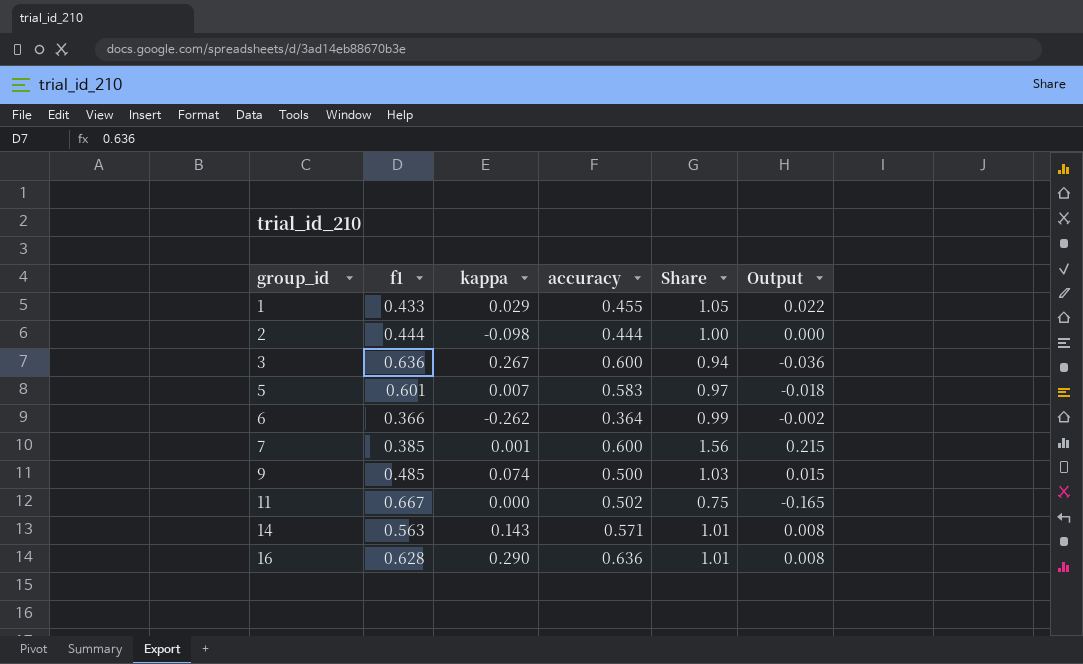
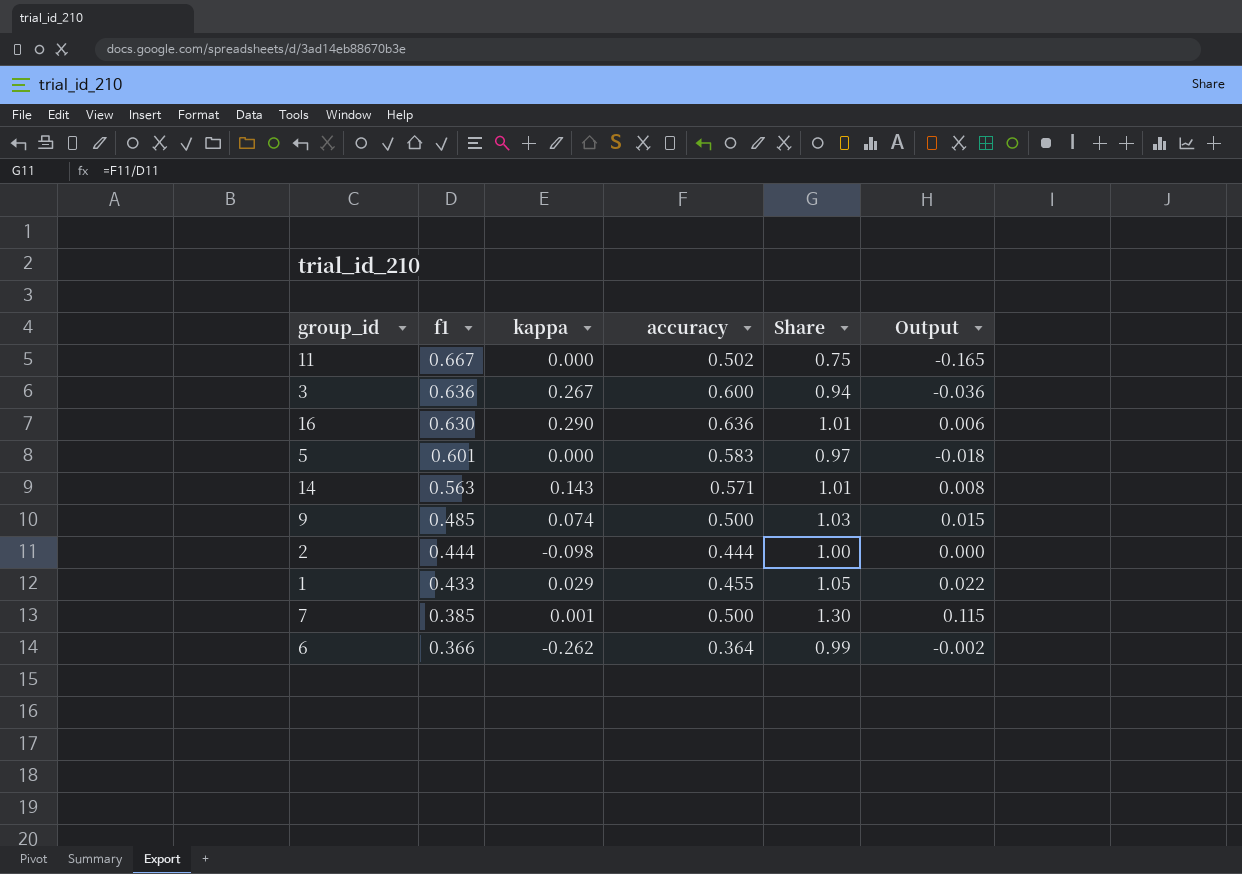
row order: group_id ascending -> f1 descending
16 | f1: 0.628 -> 0.630
16 | Output: 0.008 -> 0.006
5 | kappa: 0.007 -> 0.000
7 | accuracy: 0.600 -> 0.500
7 | Share: 1.56 -> 1.30
7 | Output: 0.215 -> 0.115

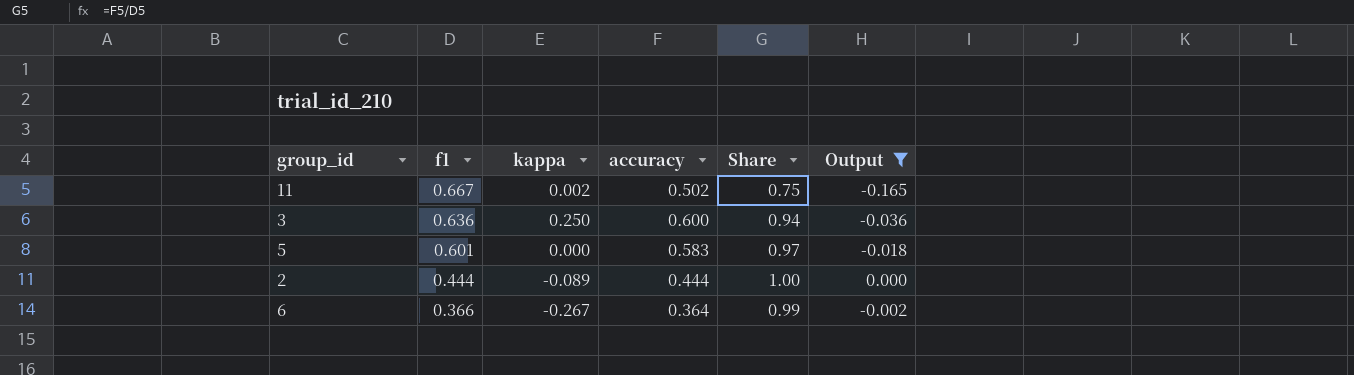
filter: none -> Output <= 0.000
11 | kappa: 0.000 -> 0.002
3 | kappa: 0.267 -> 0.250
2 | kappa: -0.098 -> -0.089
6 | kappa: -0.262 -> -0.267

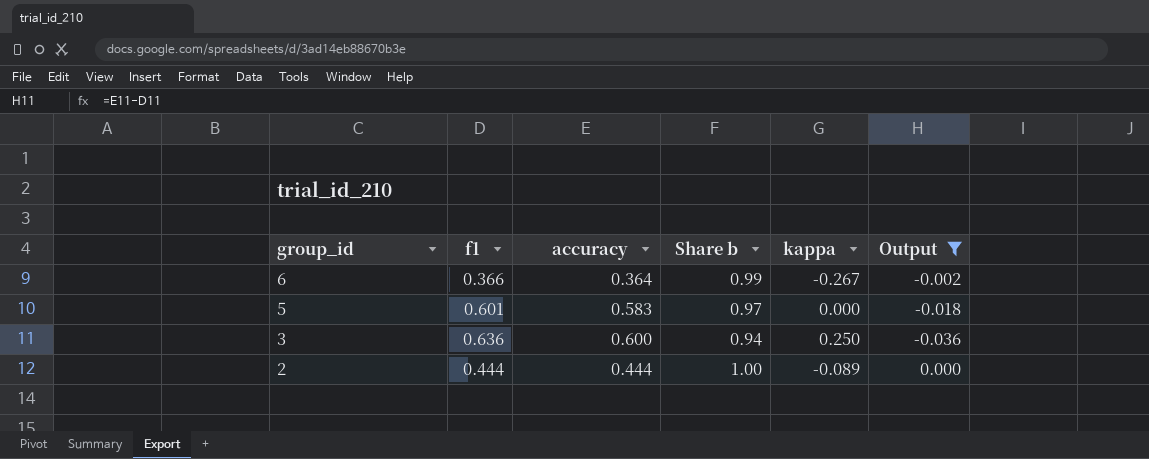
row order: f1 descending -> group_id descending
column name: Share -> Share b
column kappa | position: 3 -> 5
row 11: 0.667 | 0.002 | 0.502 | 0.75 | -0.165 -> none

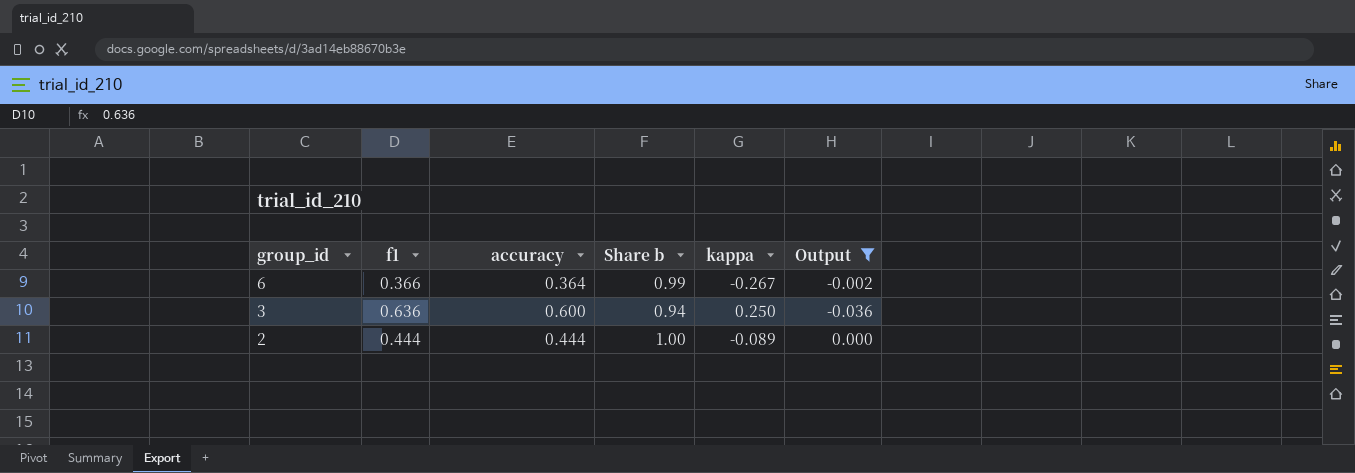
row 5: 0.601 | 0.583 | 0.97 | 0.000 | -0.018 -> none

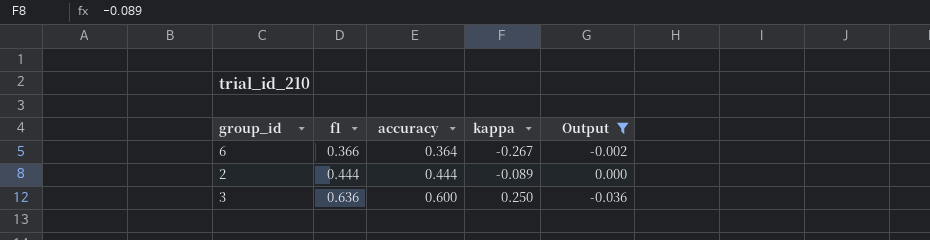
row order: group_id descending -> f1 ascending
column Share b | formula: [accuracy] / [f1] -> none

